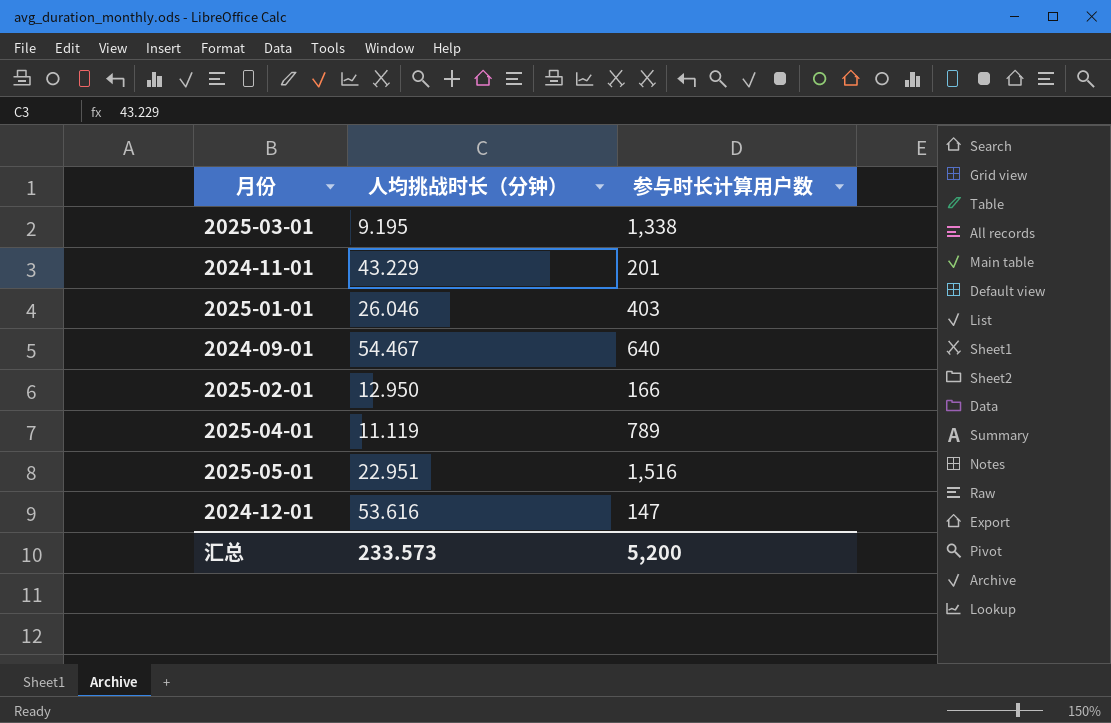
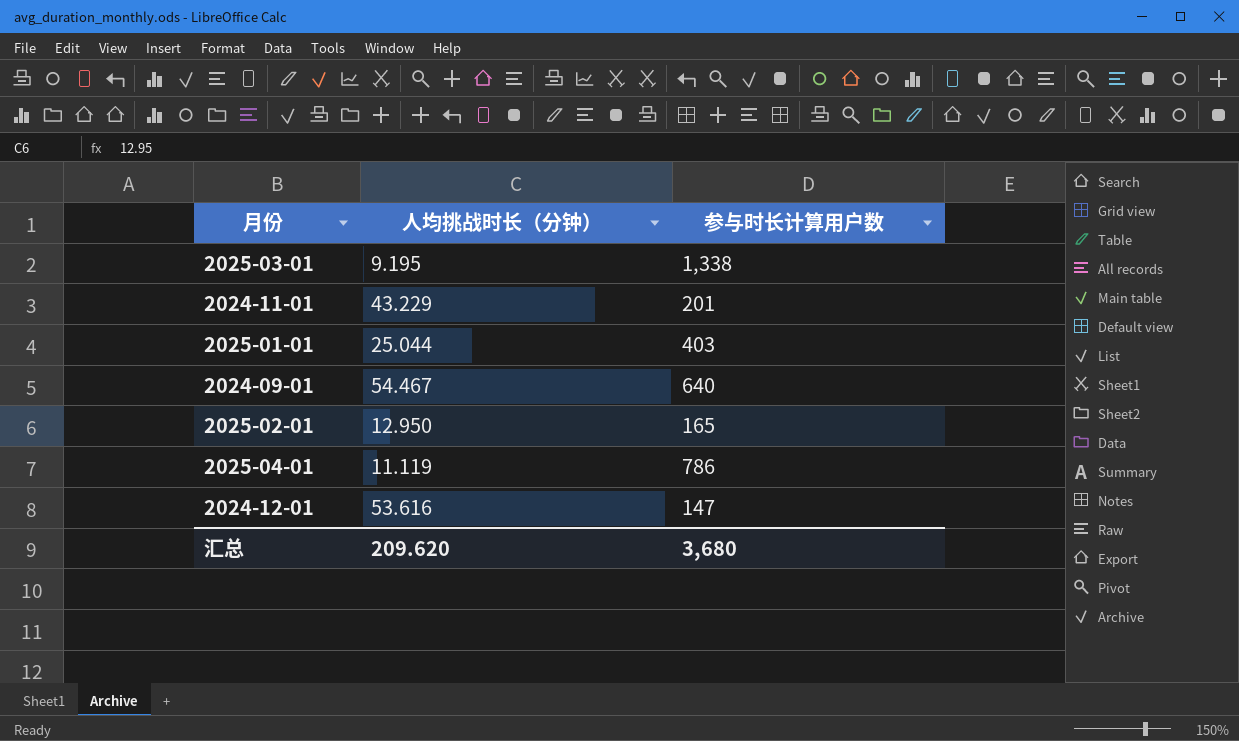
row 2025-05-01: 22.951 | 1,516 -> none
2025-01-01 | 人均挑战时长（分钟）: 26.046 -> 25.044
2025-02-01 | 参与时长计算用户数: 166 -> 165
2025-04-01 | 参与时长计算用户数: 789 -> 786
汇总 | 人均挑战时长（分钟）: 233.573 -> 209.620
汇总 | 参与时长计算用户数: 5,200 -> 3,680

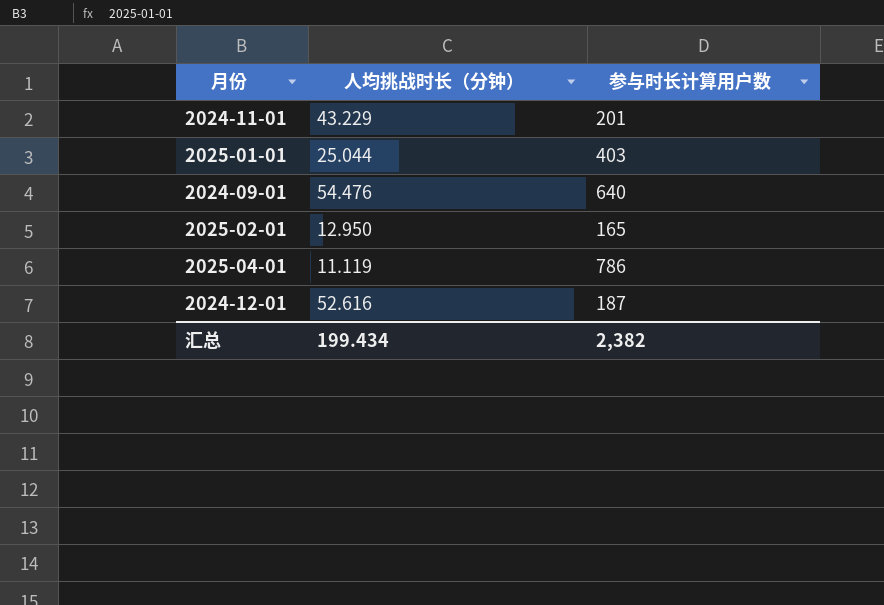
row 2025-03-01: 9.195 | 1,338 -> none
2024-09-01 | 人均挑战时长（分钟）: 54.467 -> 54.476
2024-12-01 | 人均挑战时长（分钟）: 53.616 -> 52.616
2024-12-01 | 参与时长计算用户数: 147 -> 187
汇总 | 人均挑战时长（分钟）: 209.620 -> 199.434
汇总 | 参与时长计算用户数: 3,680 -> 2,382

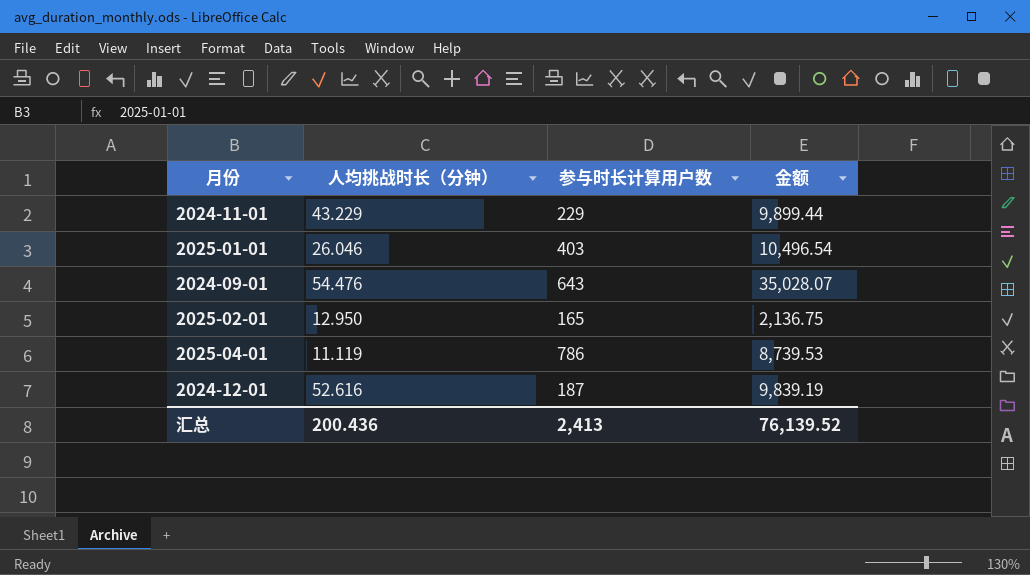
column 金额 | formula: none -> [人均挑战时长（分钟）] * [参与时长计算用户数]
2024-11-01 | 参与时长计算用户数: 201 -> 229
2025-01-01 | 人均挑战时长（分钟）: 25.044 -> 26.046
2024-09-01 | 参与时长计算用户数: 640 -> 643
汇总 | 人均挑战时长（分钟）: 199.434 -> 200.436
汇总 | 参与时长计算用户数: 2,382 -> 2,413

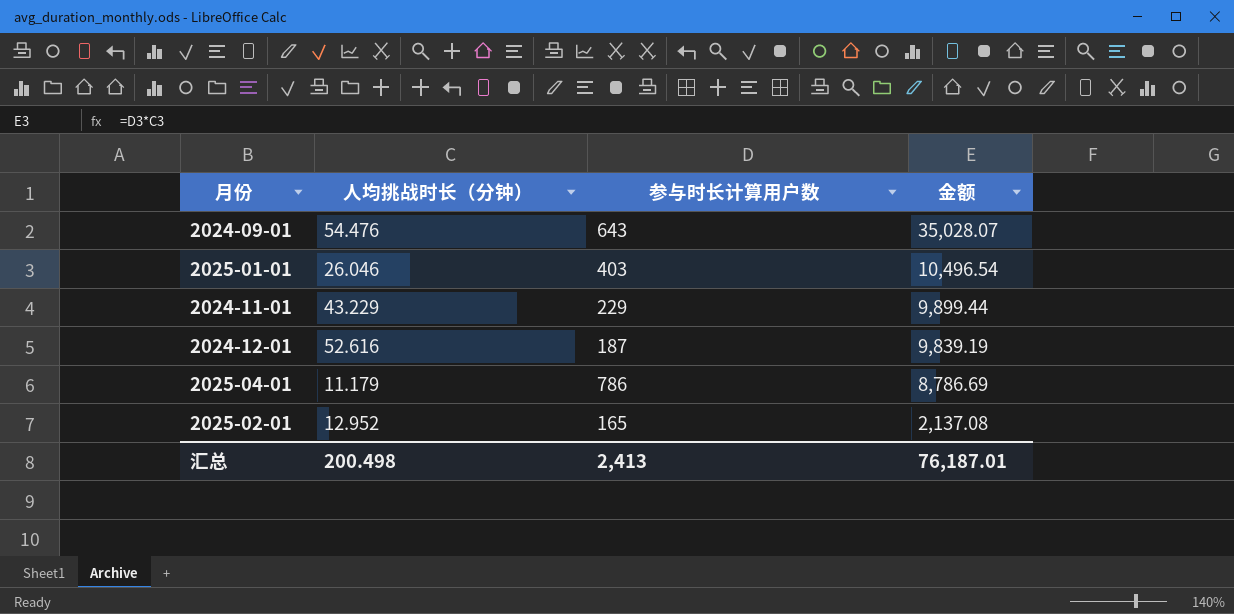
row order: none -> 金额 descending
2025-04-01 | 人均挑战时长（分钟）: 11.119 -> 11.179
2025-04-01 | 金额: 8,739.53 -> 8,786.69
2025-02-01 | 人均挑战时长（分钟）: 12.950 -> 12.952
2025-02-01 | 金额: 2,136.75 -> 2,137.08
汇总 | 人均挑战时长（分钟）: 200.436 -> 200.498
汇总 | 金额: 76,139.52 -> 76,187.01

